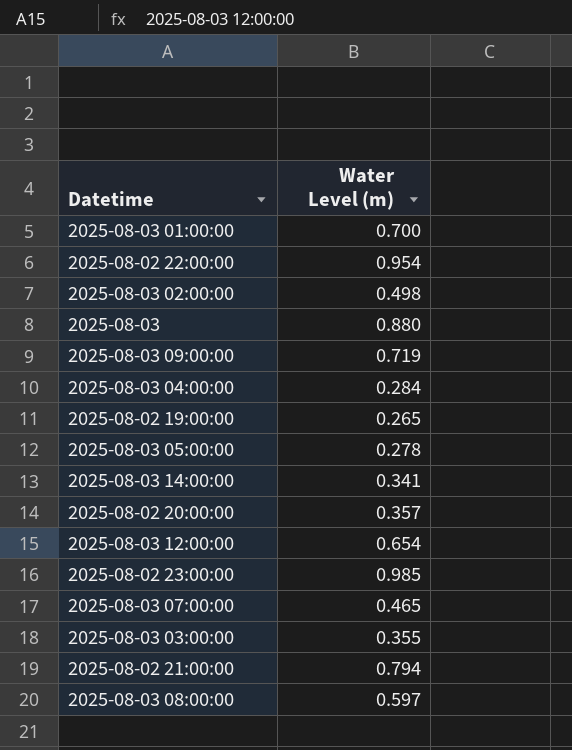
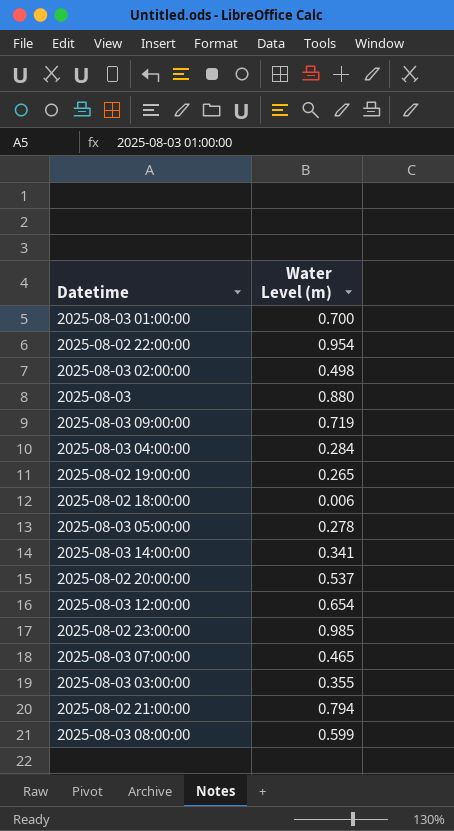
row 2025-08-02 18:00:00: none -> 0.006
2025-08-02 20:00:00 | Water Level (m): 0.357 -> 0.537
2025-08-03 08:00:00 | Water Level (m): 0.597 -> 0.599

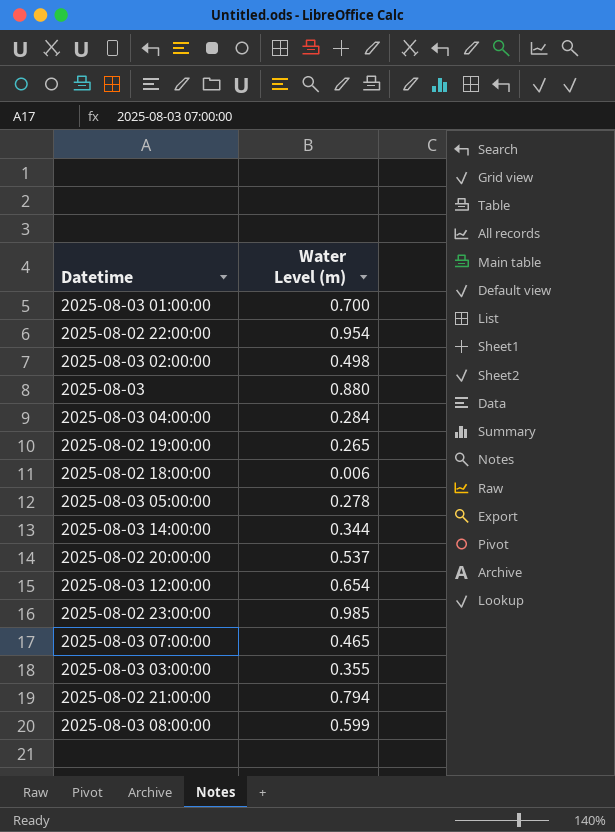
row 2025-08-03 09:00:00: 0.719 -> none
2025-08-03 14:00:00 | Water Level (m): 0.341 -> 0.344

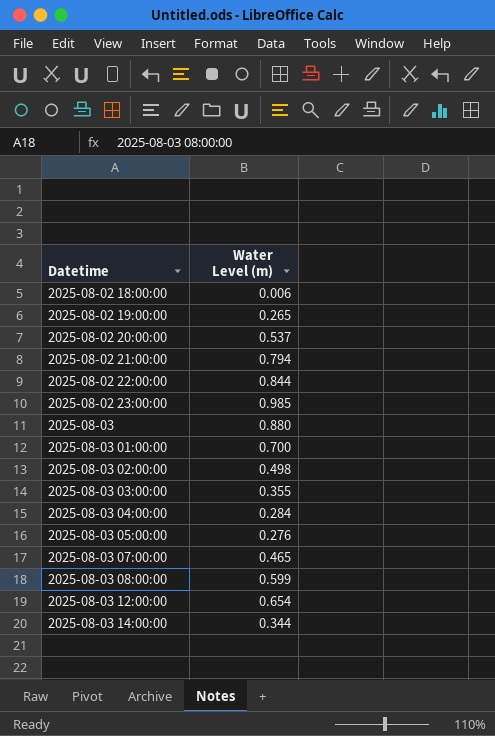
row order: none -> Datetime ascending
2025-08-02 22:00:00 | Water Level (m): 0.954 -> 0.844
2025-08-03 05:00:00 | Water Level (m): 0.278 -> 0.276

